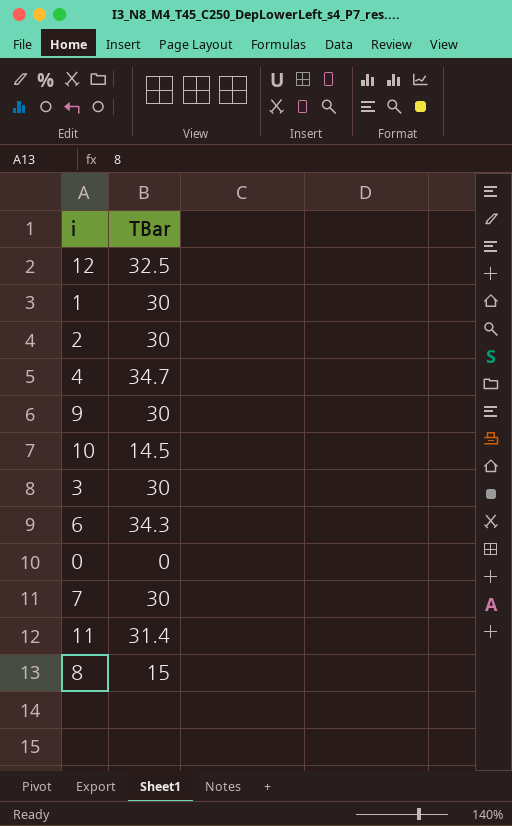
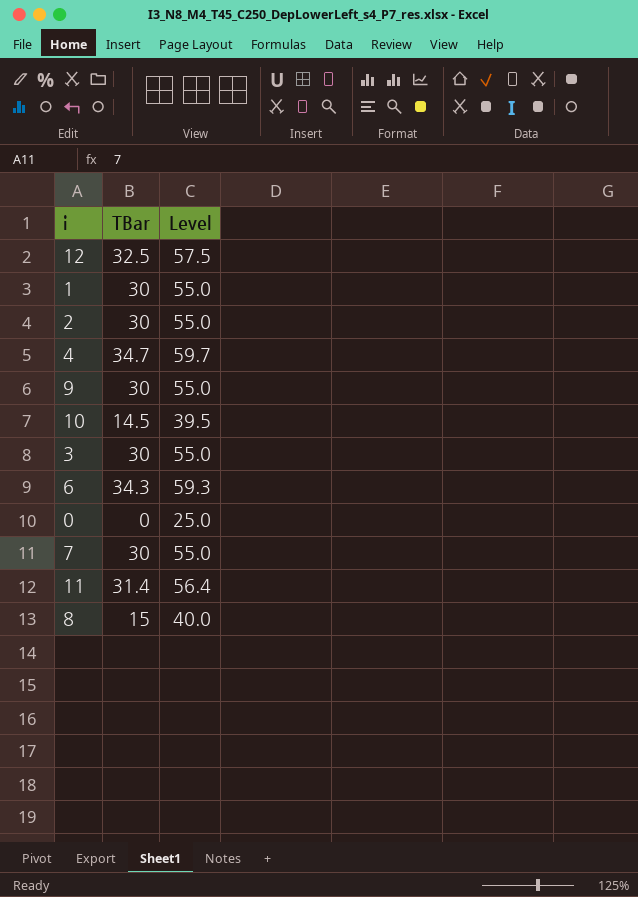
column Level | formula: none -> [TBar] + 25

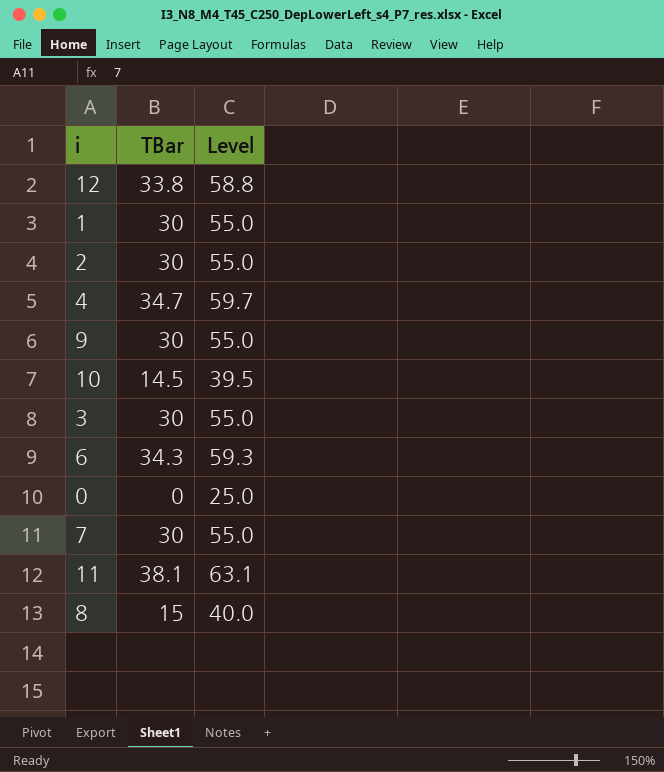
12 | TBar: 32.5 -> 33.8
12 | Level: 57.5 -> 58.8
11 | TBar: 31.4 -> 38.1
11 | Level: 56.4 -> 63.1

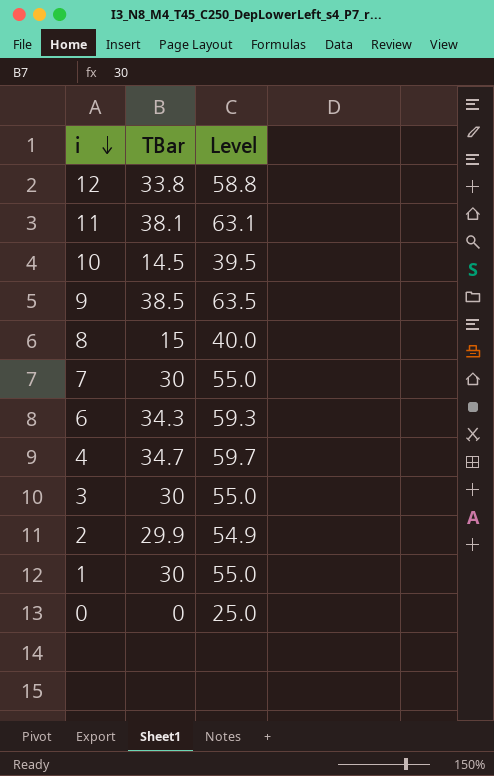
row order: none -> i descending
9 | TBar: 30 -> 38.5
9 | Level: 55.0 -> 63.5
2 | TBar: 30 -> 29.9
2 | Level: 55.0 -> 54.9

